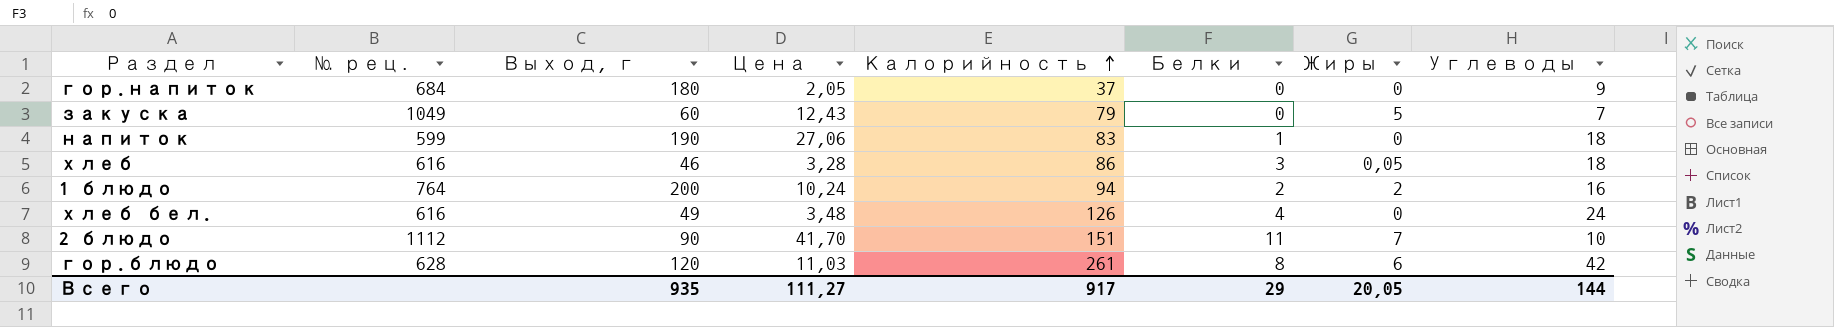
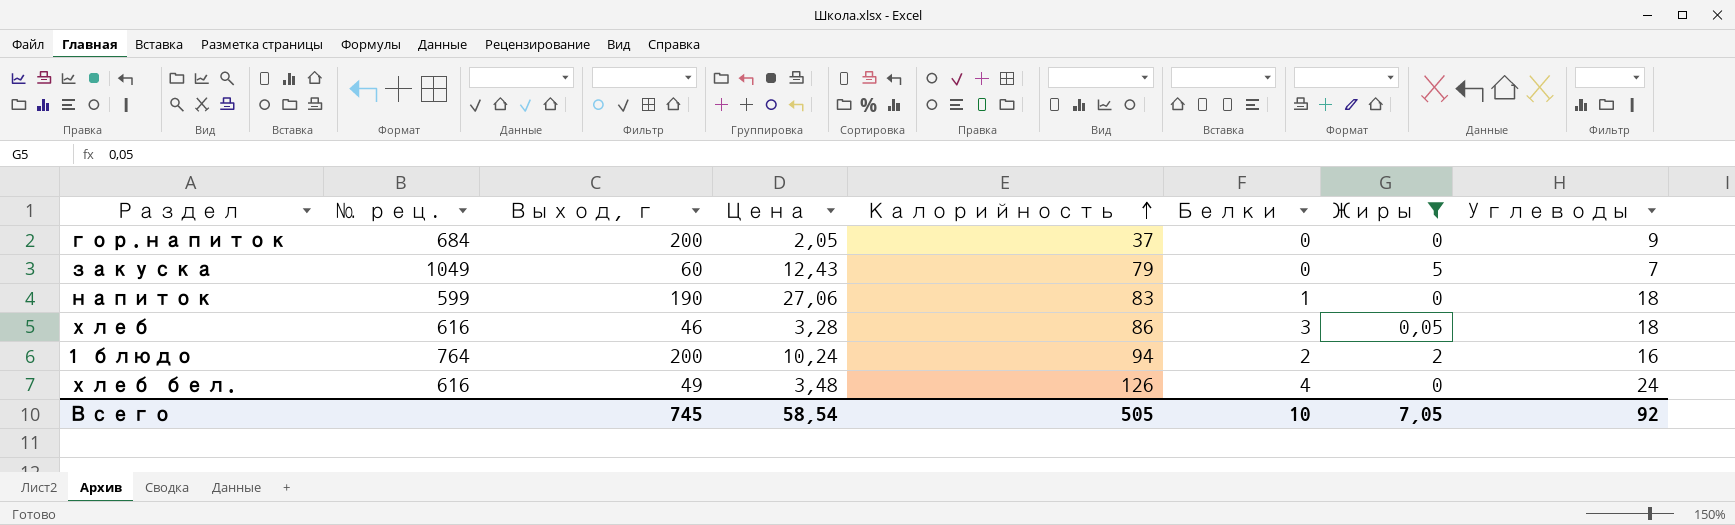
filter: none -> Жиры <= 5
гор.напиток | Выход, г: 180 -> 200
Всего | Выход, г: 935 -> 745
Всего | Цена: 111,27 -> 58,54
Всего | Калорийность: 917 -> 505
Всего | Белки: 29 -> 10
Всего | Жиры: 20,05 -> 7,05
Всего | Углеводы: 144 -> 92

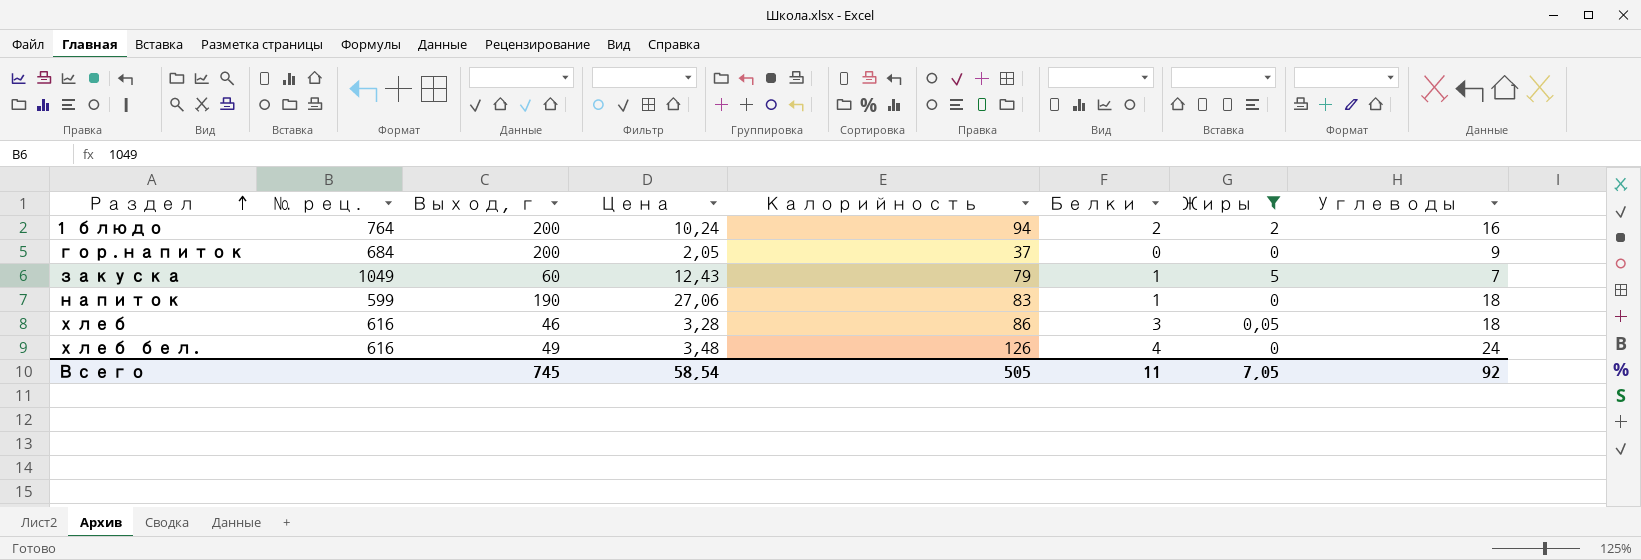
row order: Калорийность ascending -> Раздел ascending
закуска | Белки: 0 -> 1
Всего | Белки: 10 -> 11

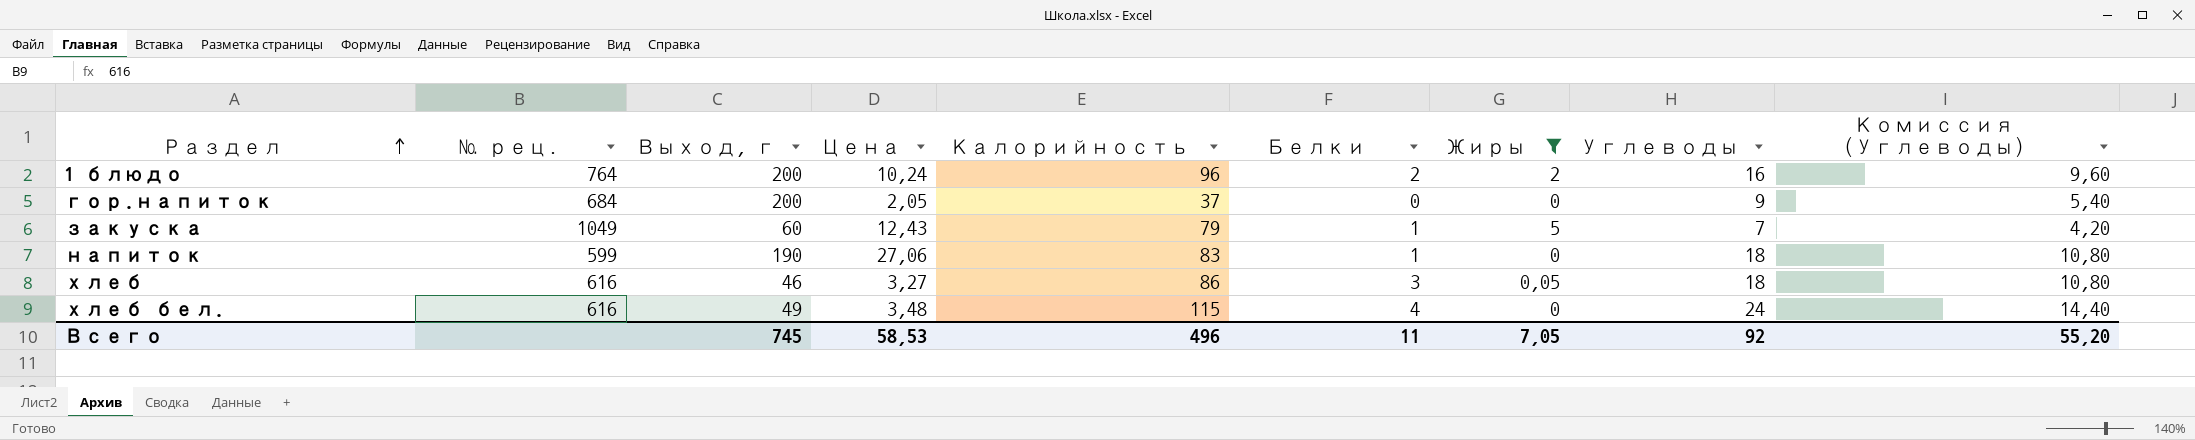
column Комиссия (Углеводы) | formula: none -> [Углеводы] * 0,6
1 блюдо | Калорийность: 94 -> 96
хлеб | Цена: 3,28 -> 3,27
хлеб бел. | Калорийность: 126 -> 115
Всего | Цена: 58,54 -> 58,53
Всего | Калорийность: 505 -> 496

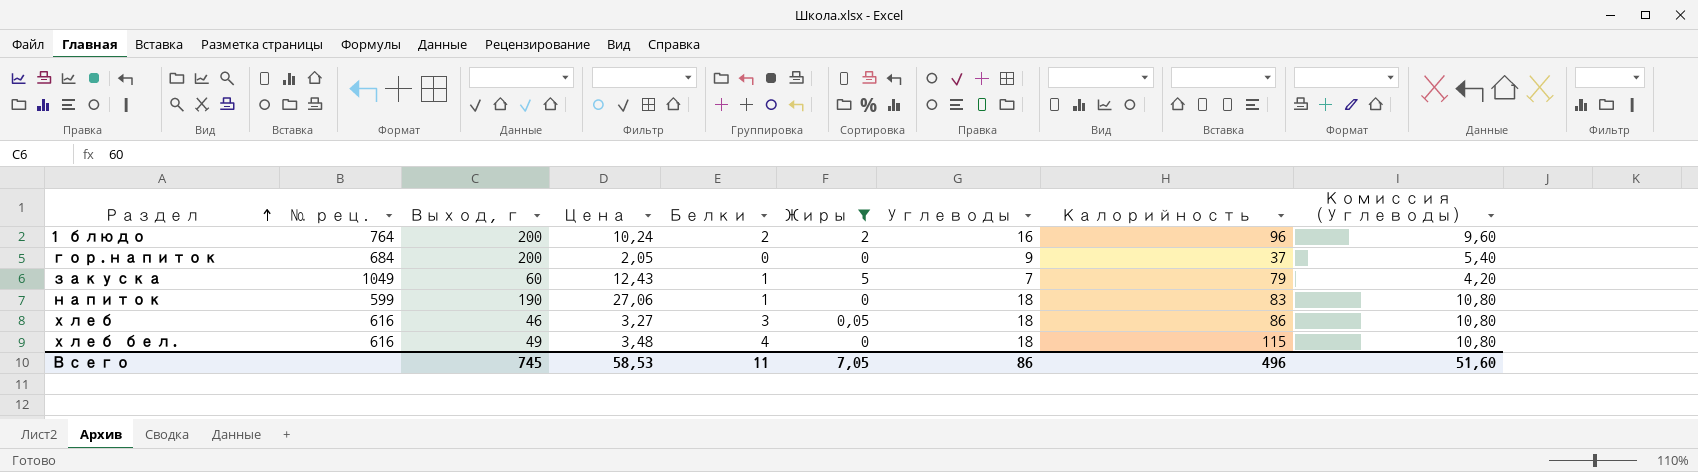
column Калорийность | position: 5 -> 8
хлеб бел. | Углеводы: 24 -> 18
хлеб бел. | Комиссия (Углеводы): 14,40 -> 10,80
Всего | Углеводы: 92 -> 86
Всего | Комиссия (Углеводы): 55,20 -> 51,60

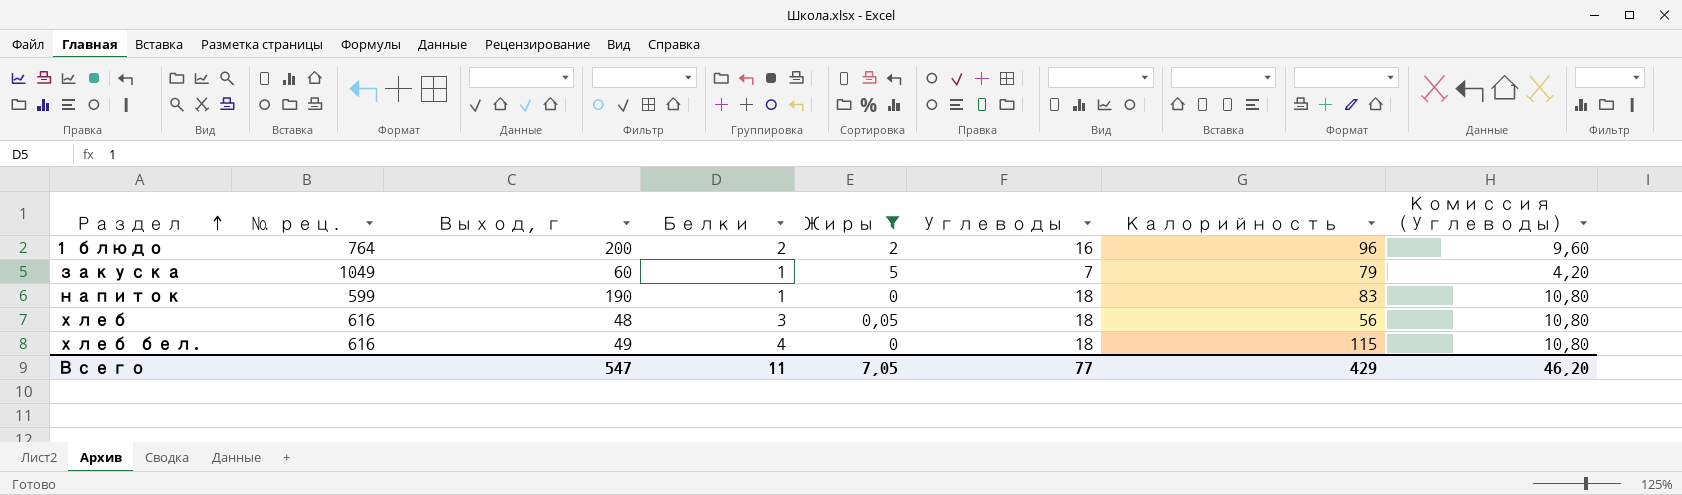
column Цена | position: 4 -> none
row гор.напиток: 684 | 200 | 2,05 | 0 | 0 | 9 | 37 | 5,40 -> none
хлеб | Выход, г: 46 -> 48
хлеб | Калорийность: 86 -> 56
Всего | Выход, г: 745 -> 547
Всего | Углеводы: 86 -> 77
Всего | Калорийность: 496 -> 429
Всего | Комиссия (Углеводы): 51,60 -> 46,20

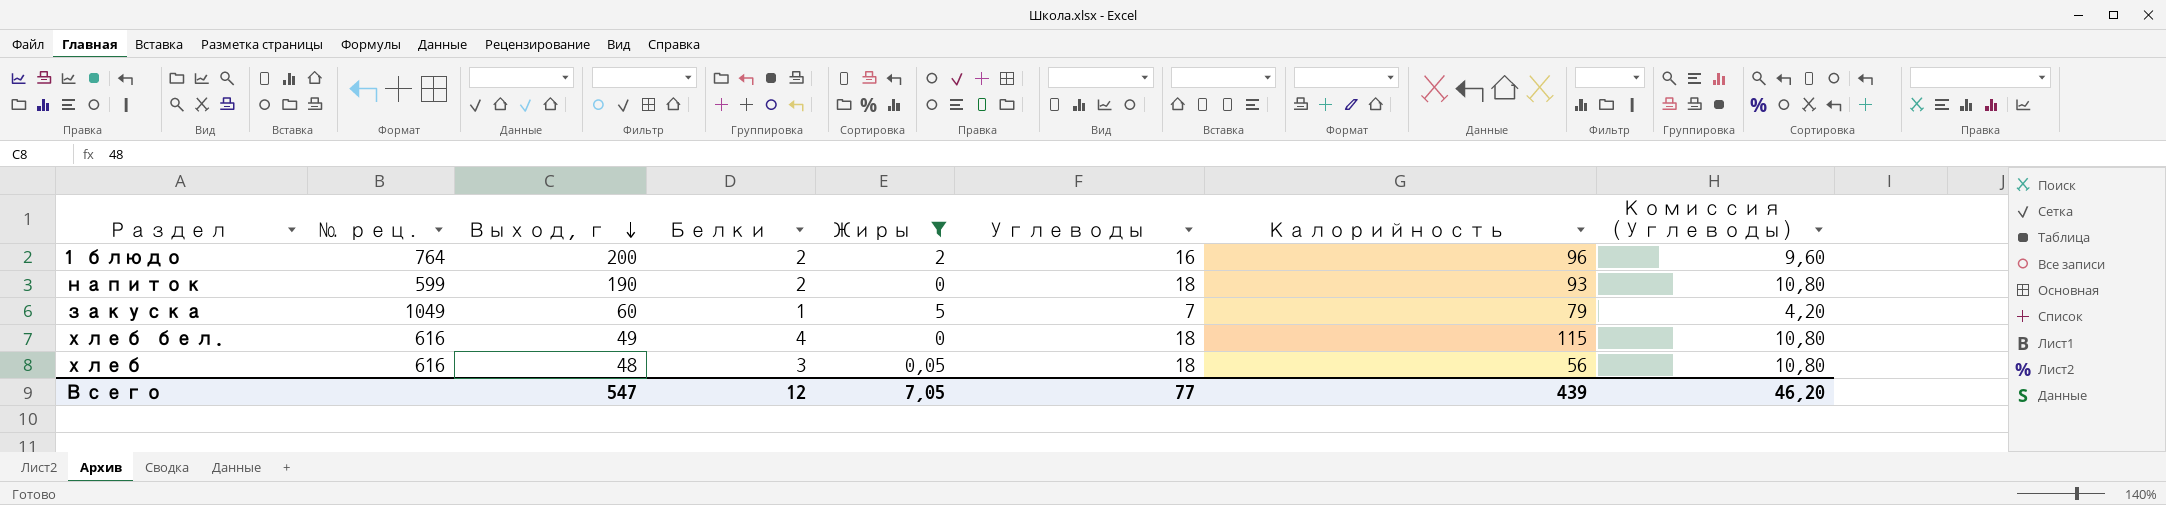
row order: Раздел ascending -> Выход, г descending
напиток | Белки: 1 -> 2
напиток | Калорийность: 83 -> 93
Всего | Белки: 11 -> 12
Всего | Калорийность: 429 -> 439

